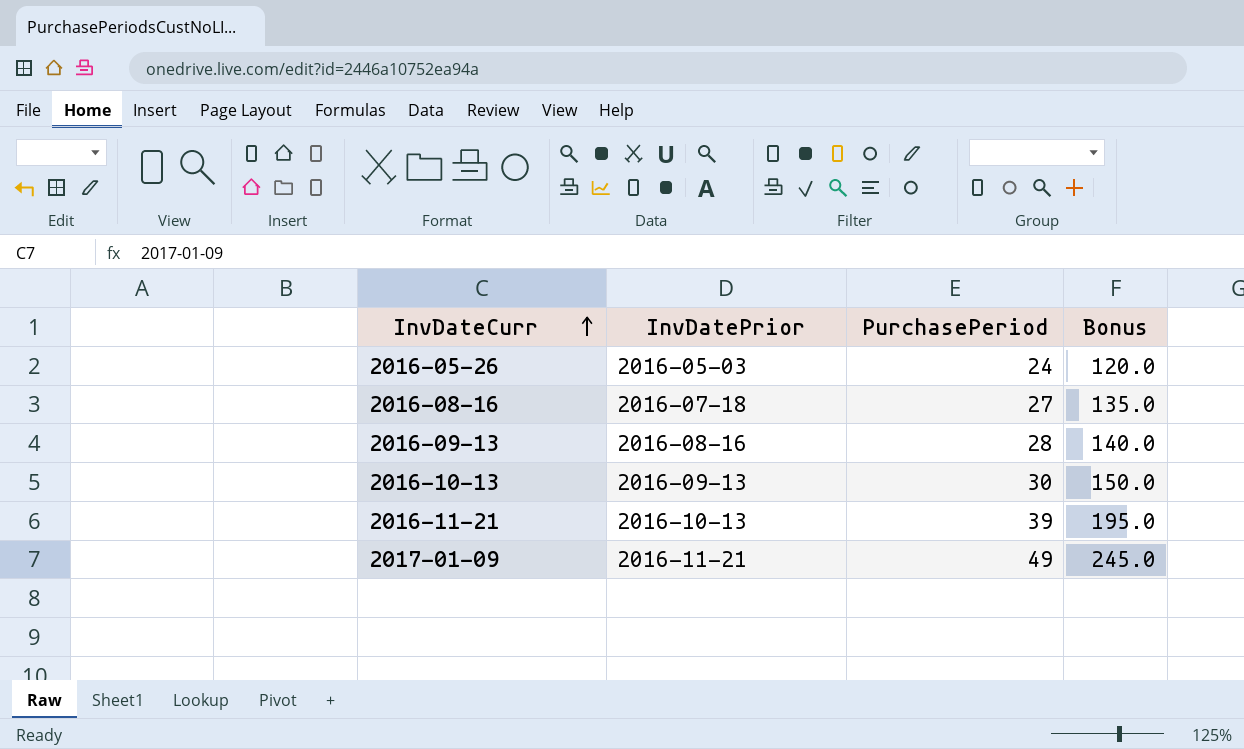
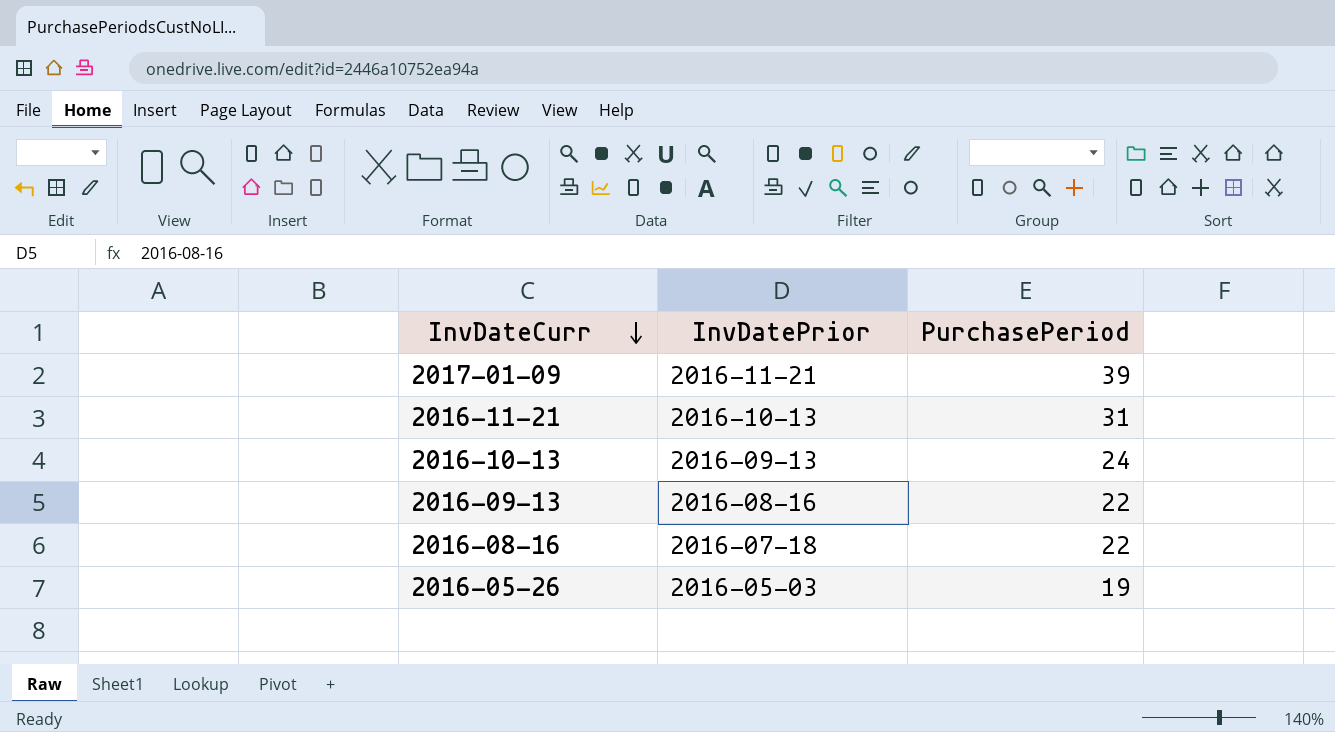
row order: InvDateCurr ascending -> InvDateCurr descending
column Bonus | formula: [PurchasePeriod] * 5 -> none
2017-01-09 | PurchasePeriod: 49 -> 39
2016-11-21 | PurchasePeriod: 39 -> 31
2016-10-13 | PurchasePeriod: 30 -> 24
2016-09-13 | PurchasePeriod: 28 -> 22
2016-08-16 | PurchasePeriod: 27 -> 22
2016-05-26 | PurchasePeriod: 24 -> 19

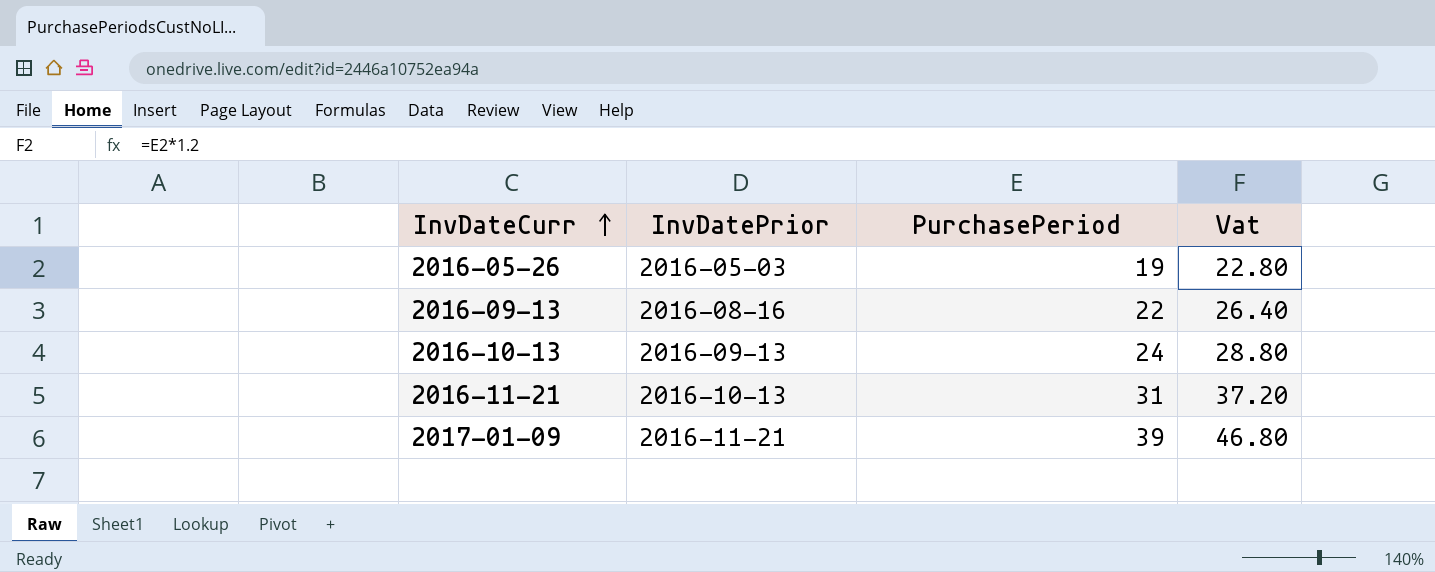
row order: InvDateCurr descending -> InvDateCurr ascending
column Vat | formula: none -> [PurchasePeriod] * 1.2
row 2016-08-16: 2016-07-18 | 22 -> none

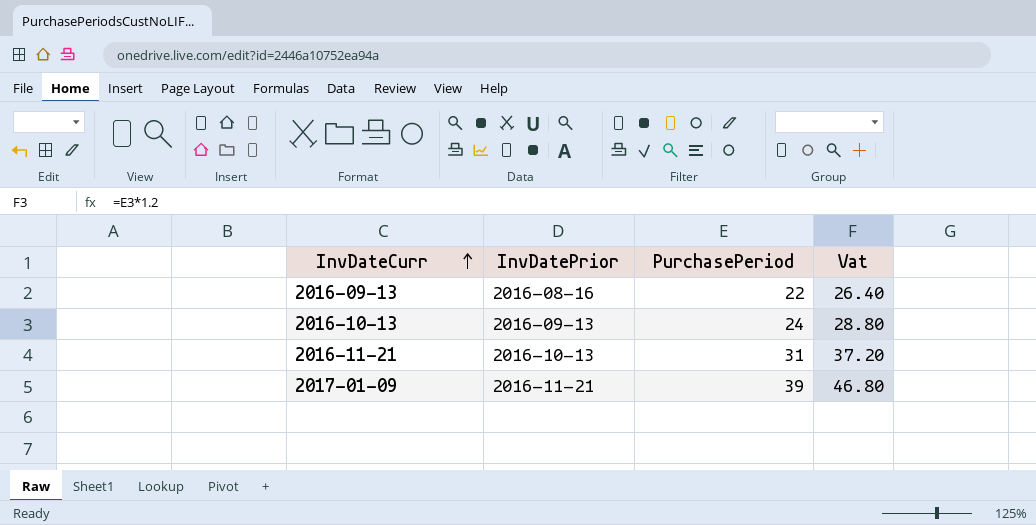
row 2016-05-26: 2016-05-03 | 19 | 22.80 -> none

